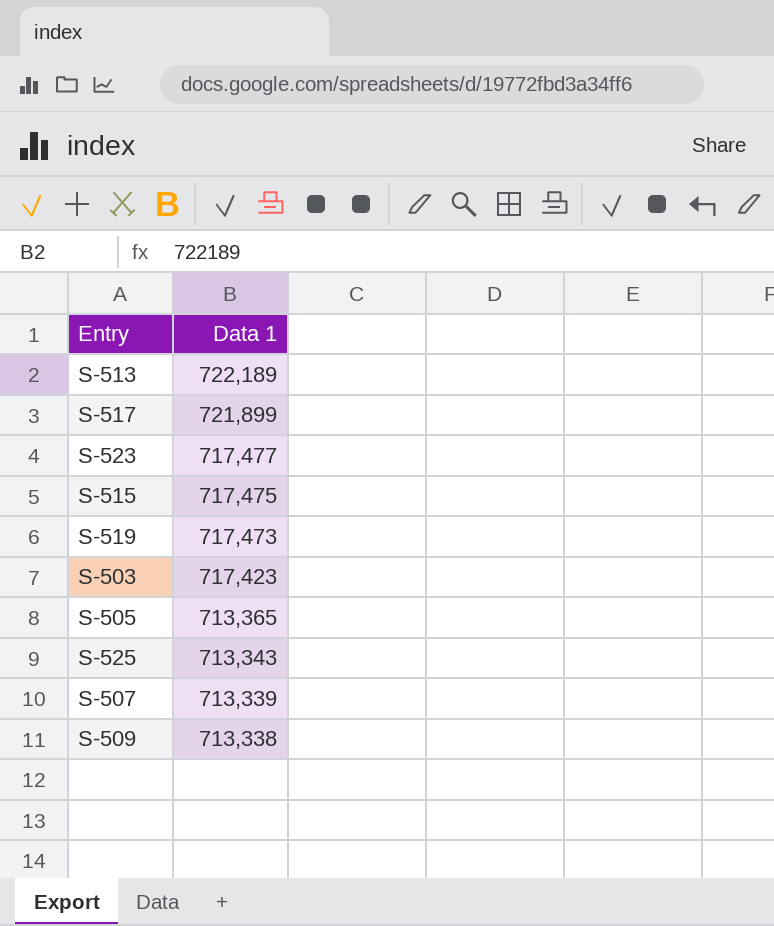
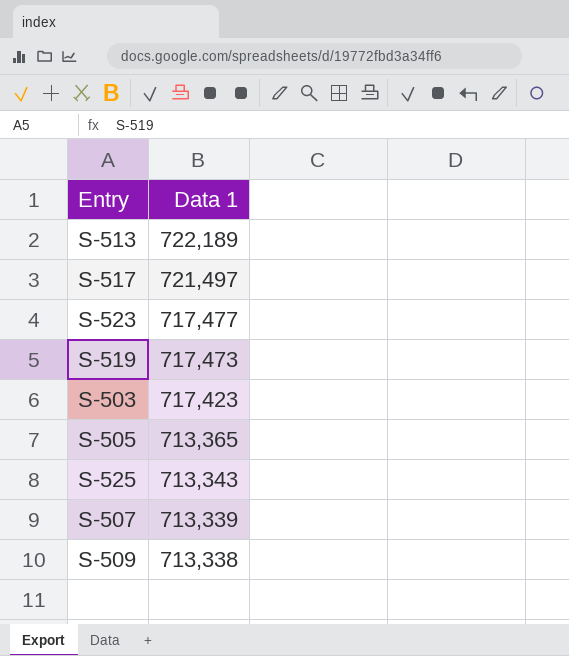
row S-515: 717,475 -> none
S-517 | Data 1: 721,899 -> 721,497

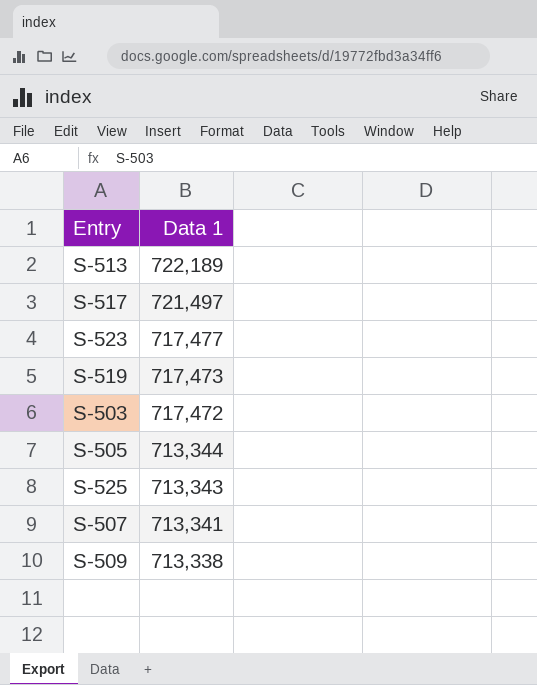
S-503 | Data 1: 717,423 -> 717,472
S-505 | Data 1: 713,365 -> 713,344
S-507 | Data 1: 713,339 -> 713,341

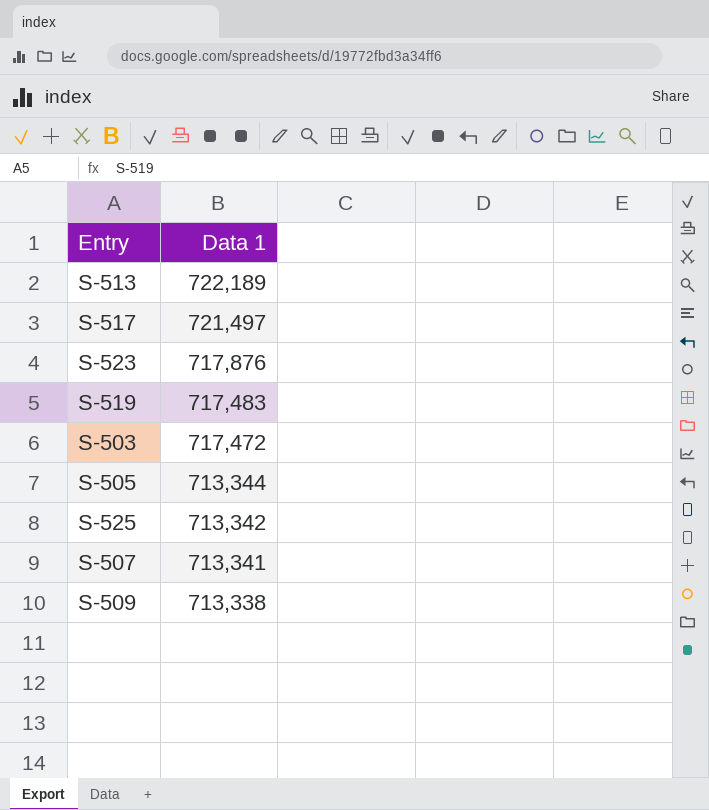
S-523 | Data 1: 717,477 -> 717,876
S-519 | Data 1: 717,473 -> 717,483
S-525 | Data 1: 713,343 -> 713,342

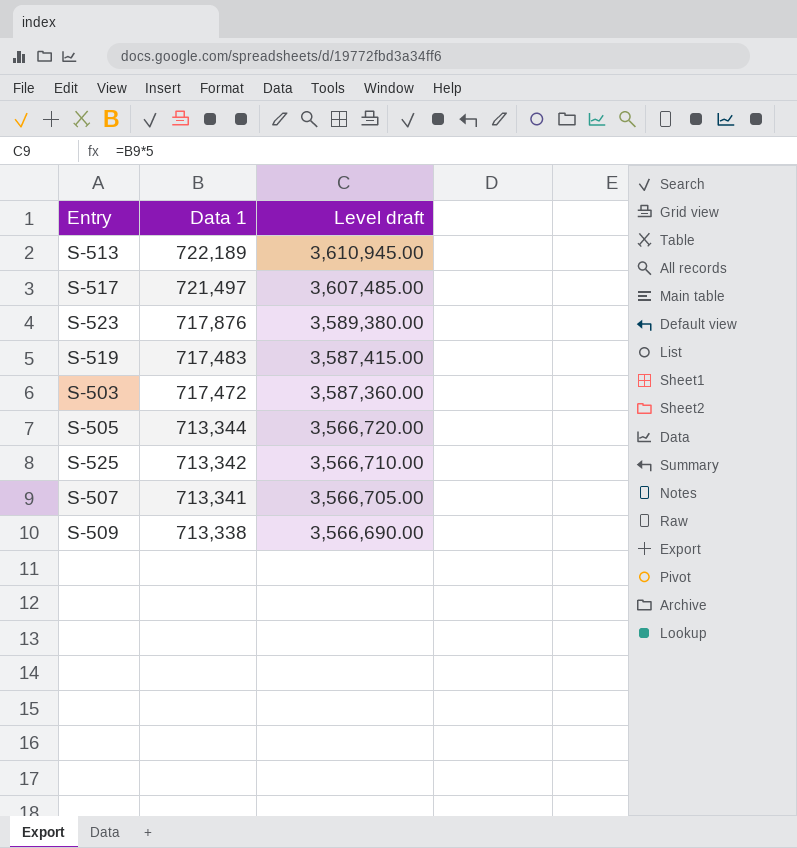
column Level draft | formula: none -> [Data 1] * 5

